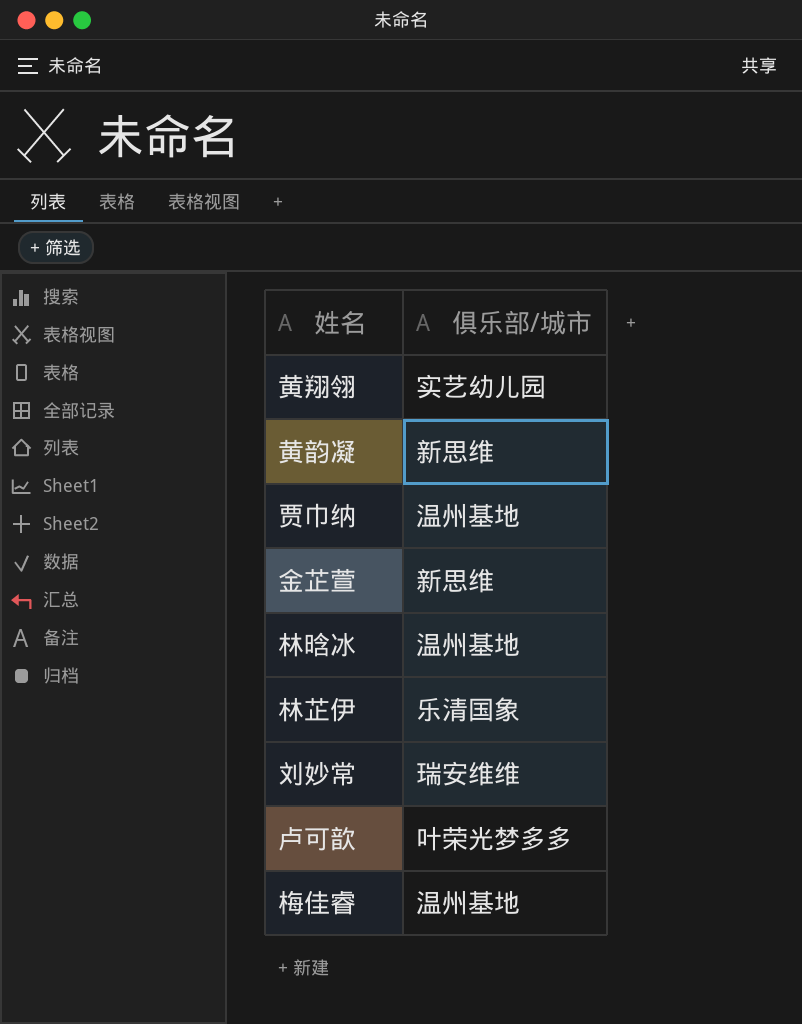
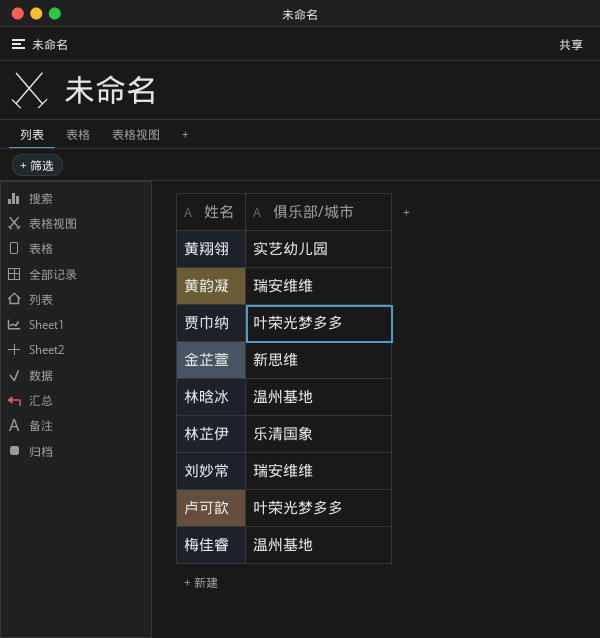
黄韵凝 | 俱乐部/城市: 新思维 -> 瑞安维维
贾巾纳 | 俱乐部/城市: 温州基地 -> 叶荣光梦多多

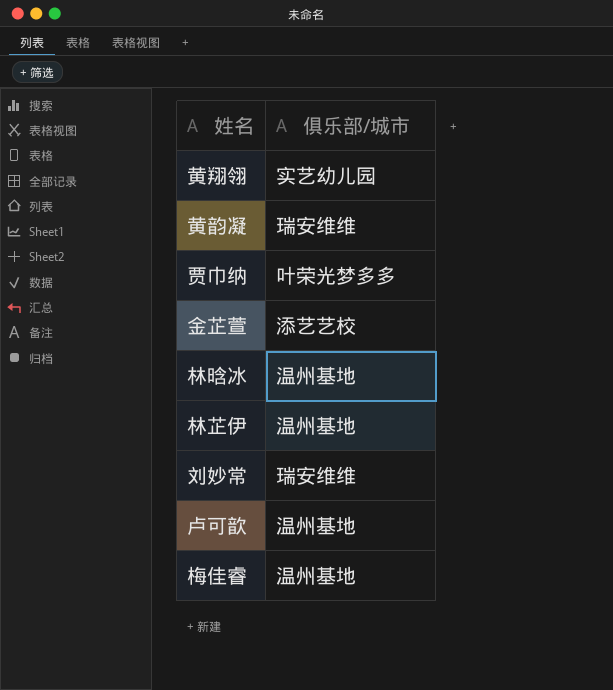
金芷萱 | 俱乐部/城市: 新思维 -> 添艺艺校
林芷伊 | 俱乐部/城市: 乐清国象 -> 温州基地
卢可歆 | 俱乐部/城市: 叶荣光梦多多 -> 温州基地

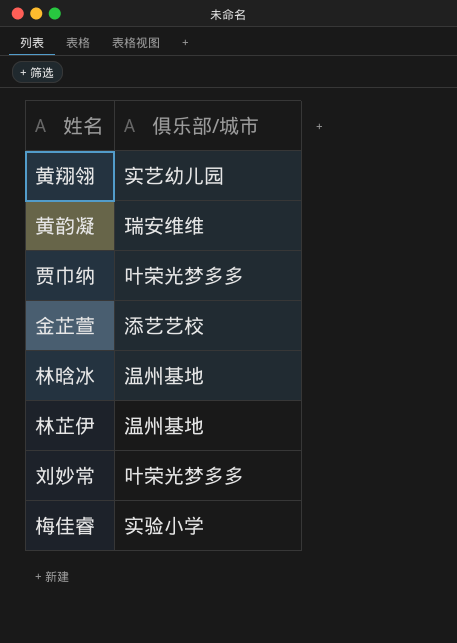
row 卢可歆: 温州基地 -> none
刘妙常 | 俱乐部/城市: 瑞安维维 -> 叶荣光梦多多
梅佳睿 | 俱乐部/城市: 温州基地 -> 实验小学

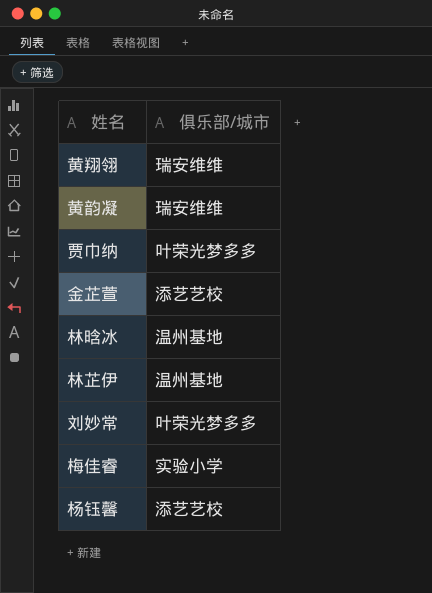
黄翔翎 | 俱乐部/城市: 实艺幼儿园 -> 瑞安维维
row 杨钰馨: none -> 添艺艺校

